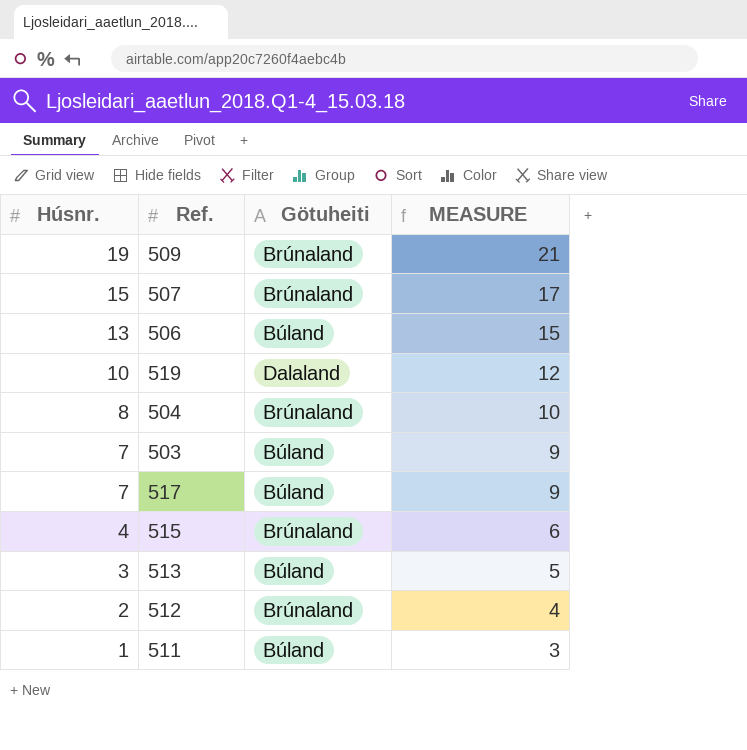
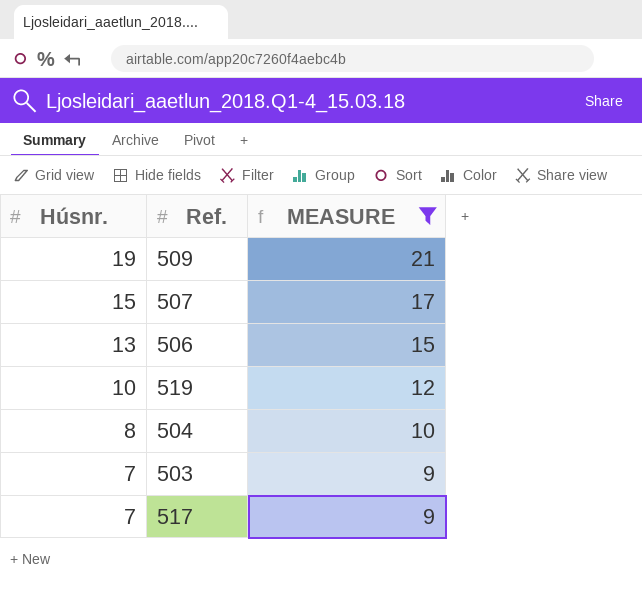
filter: none -> MEASURE >= 9
column Götuheiti | position: 3 -> none

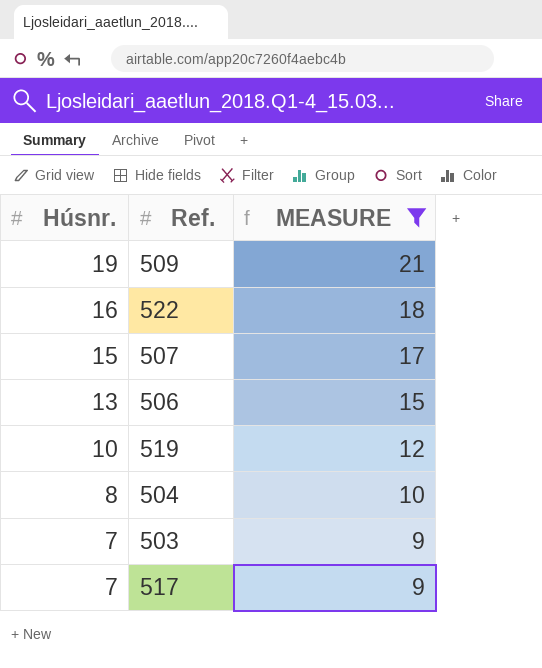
row 522: none -> 16 | 18

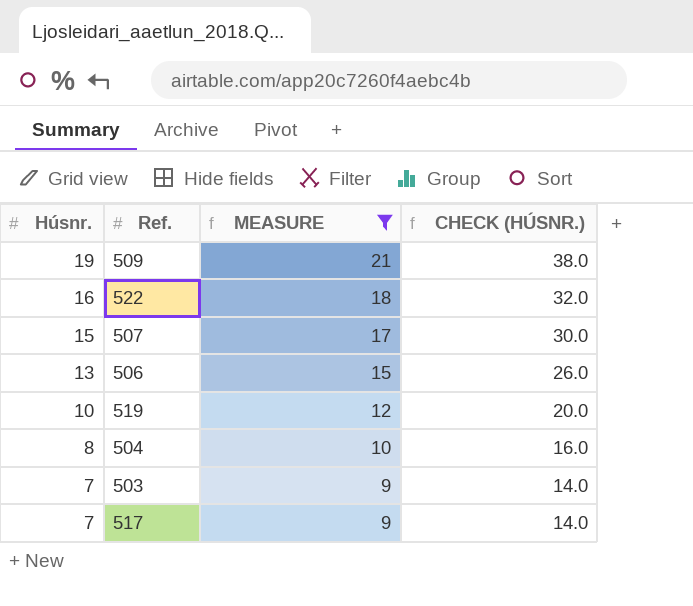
column CHECK (HÚSNR.) | formula: none -> [Húsnr.] * 2

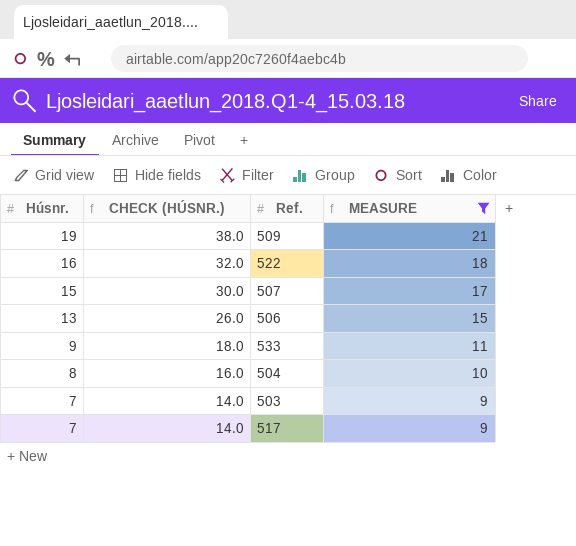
column CHECK (HÚSNR.) | position: 4 -> 2
row 519: 10 | 12 | 20.0 -> none
row 533: none -> 9 | 18.0 | 11

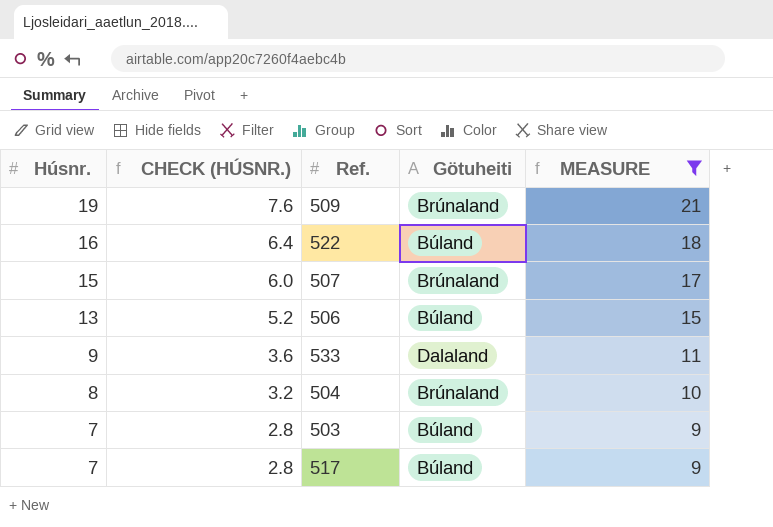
column CHECK (HÚSNR.) | formula: [Húsnr.] * 2 -> [Húsnr.] * 0.4
column Götuheiti | position: none -> 4

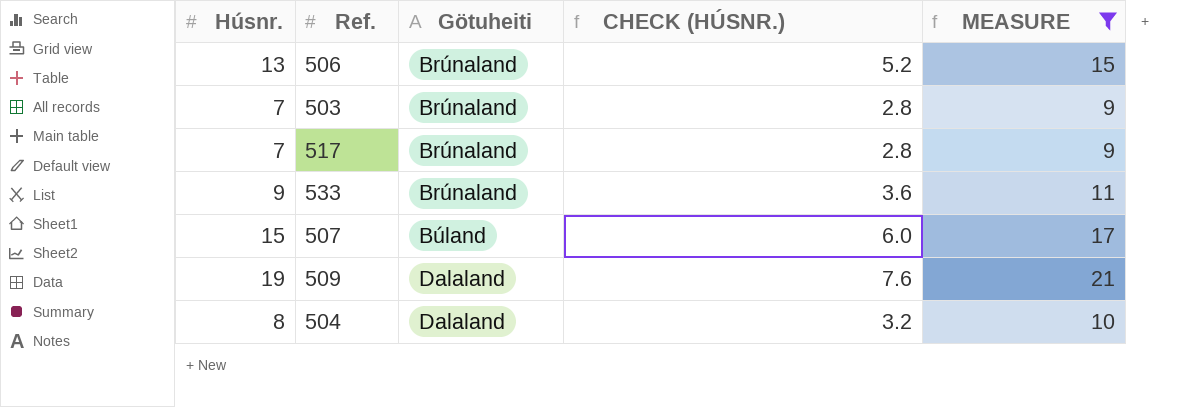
row order: Húsnr. descending -> Götuheiti ascending
column CHECK (HÚSNR.) | position: 2 -> 4
row 522: 16 | 6.4 | Búland | 18 -> none
506 | Götuheiti: Búland -> Brúnaland
503 | Götuheiti: Búland -> Brúnaland
517 | Götuheiti: Búland -> Brúnaland
533 | Götuheiti: Dalaland -> Brúnaland
507 | Götuheiti: Brúnaland -> Búland
509 | Götuheiti: Brúnaland -> Dalaland
504 | Götuheiti: Brúnaland -> Dalaland

